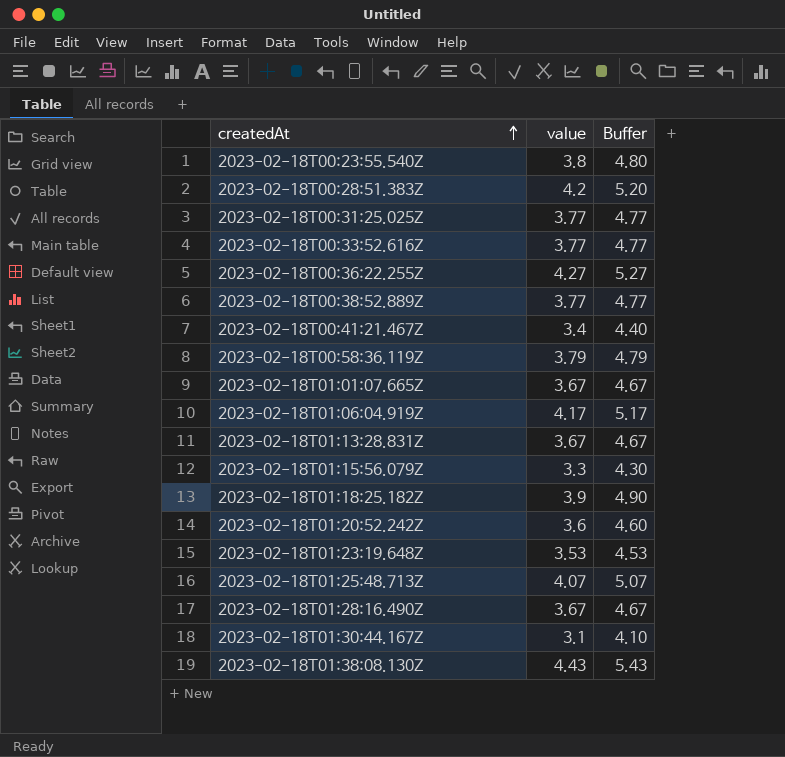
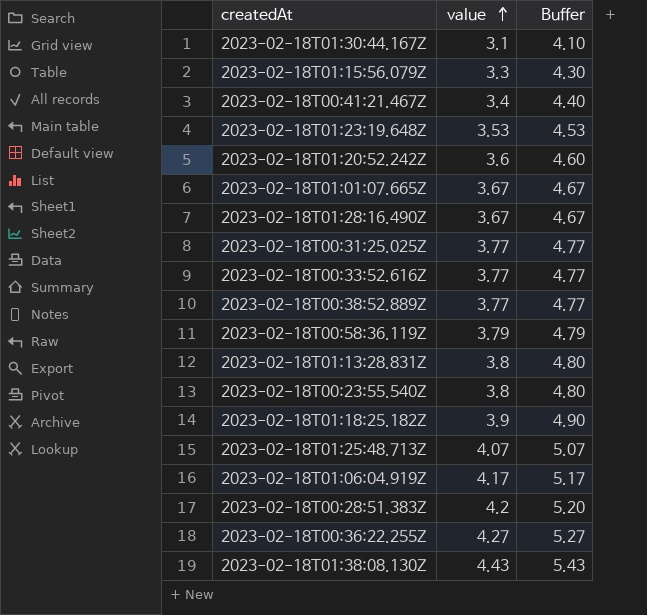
row order: createdAt ascending -> value ascending
2023-02-18T01:13:28.831Z | value: 3.67 -> 3.8
2023-02-18T01:13:28.831Z | Buffer: 4.67 -> 4.80

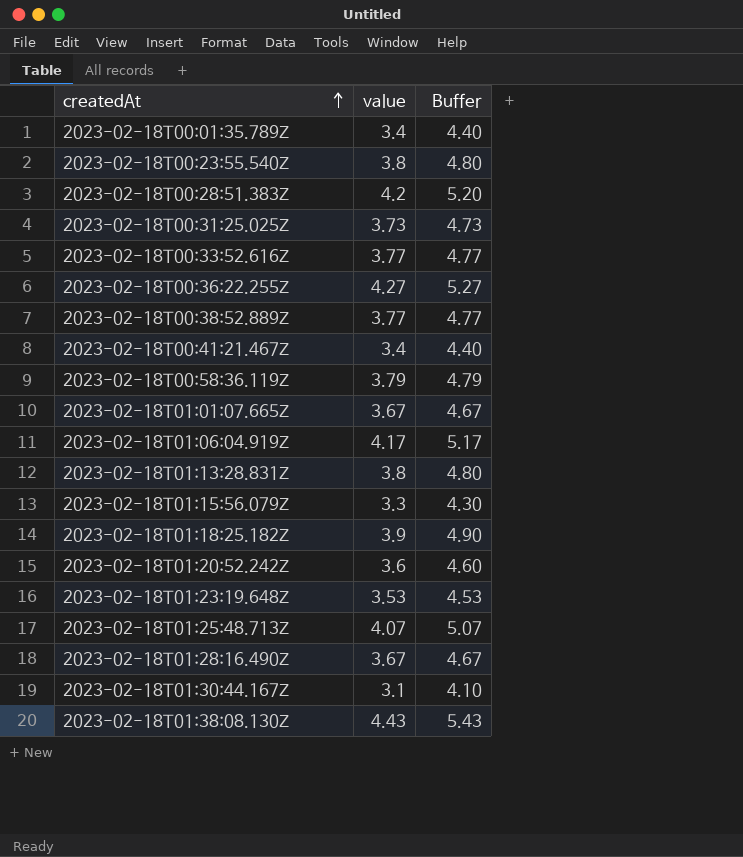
row order: value ascending -> createdAt ascending
row 2023-02-18T00:01:35.789Z: none -> 3.4 | 4.40
2023-02-18T00:31:25.025Z | value: 3.77 -> 3.73
2023-02-18T00:31:25.025Z | Buffer: 4.77 -> 4.73

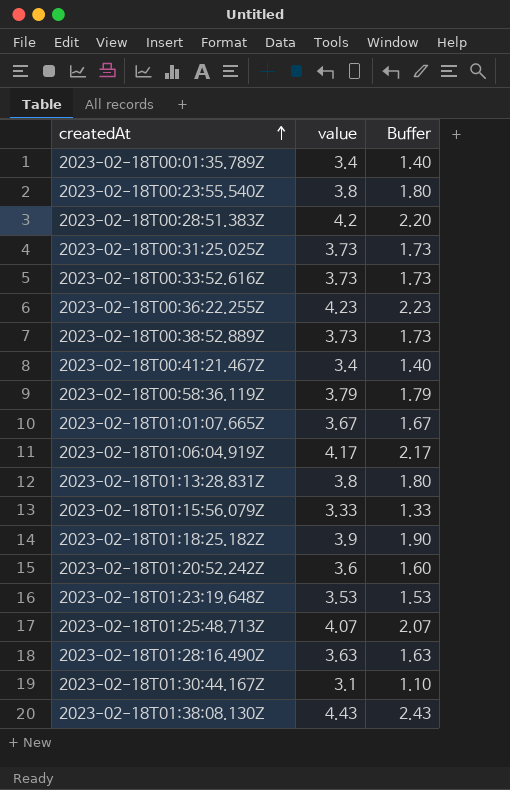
column Buffer | formula: [value] + 1 -> [value] - 2
2023-02-18T00:33:52.616Z | value: 3.77 -> 3.73
2023-02-18T00:36:22.255Z | value: 4.27 -> 4.23
2023-02-18T00:38:52.889Z | value: 3.77 -> 3.73
2023-02-18T01:15:56.079Z | value: 3.3 -> 3.33
2023-02-18T01:28:16.490Z | value: 3.67 -> 3.63

